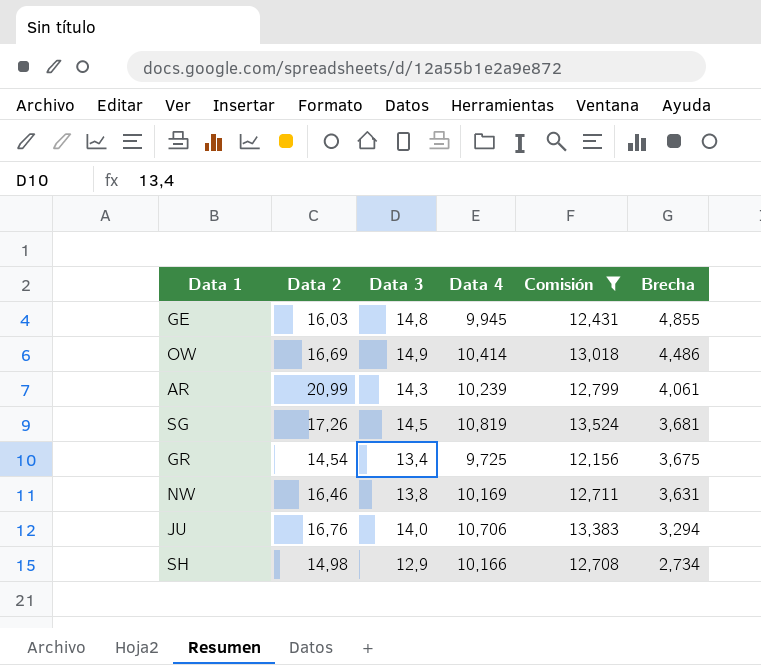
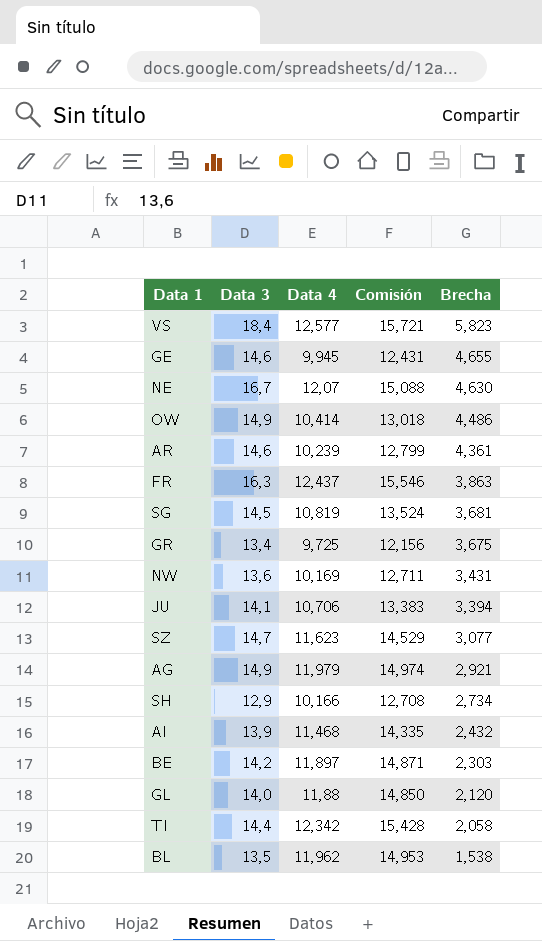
filter: Comisión <= 13,524 -> none
column Data 2 | position: 2 -> none
GE | Data 3: 14,8 -> 14,6
GE | Brecha: 4,855 -> 4,655
AR | Data 3: 14,3 -> 14,6
AR | Brecha: 4,061 -> 4,361
NW | Data 3: 13,8 -> 13,6
NW | Brecha: 3,631 -> 3,431
JU | Data 3: 14,0 -> 14,1
JU | Brecha: 3,294 -> 3,394

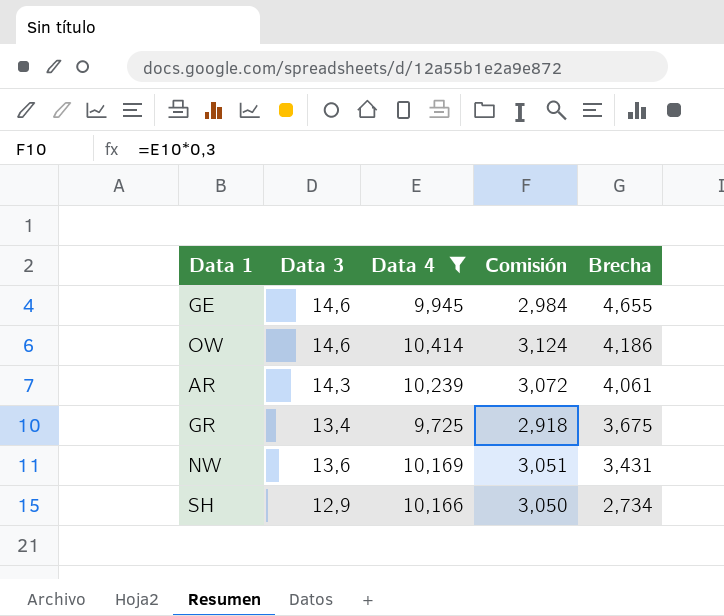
filter: none -> Data 4 <= 10,414
column Comisión | formula: [Data 4] * 1,25 -> [Data 4] * 0,3
OW | Data 3: 14,9 -> 14,6
OW | Brecha: 4,486 -> 4,186
AR | Data 3: 14,6 -> 14,3
AR | Brecha: 4,361 -> 4,061

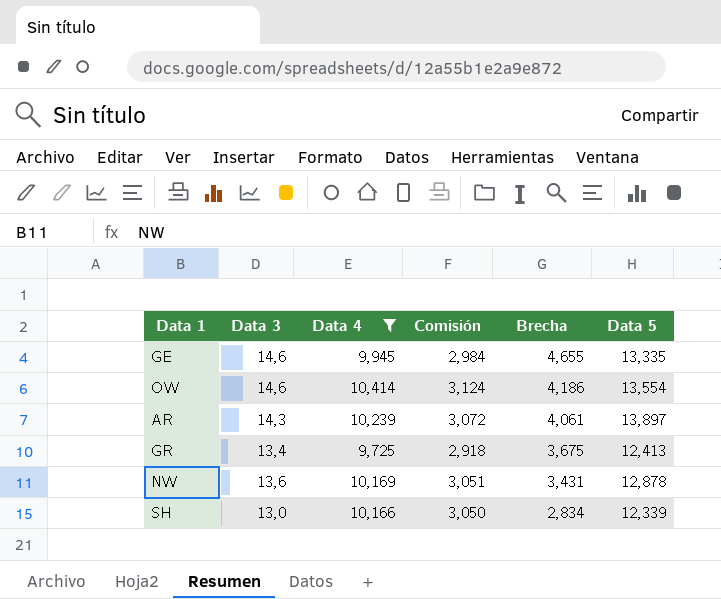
column Data 5 | position: none -> 6
SH | Data 3: 12,9 -> 13,0
SH | Brecha: 2,734 -> 2,834

